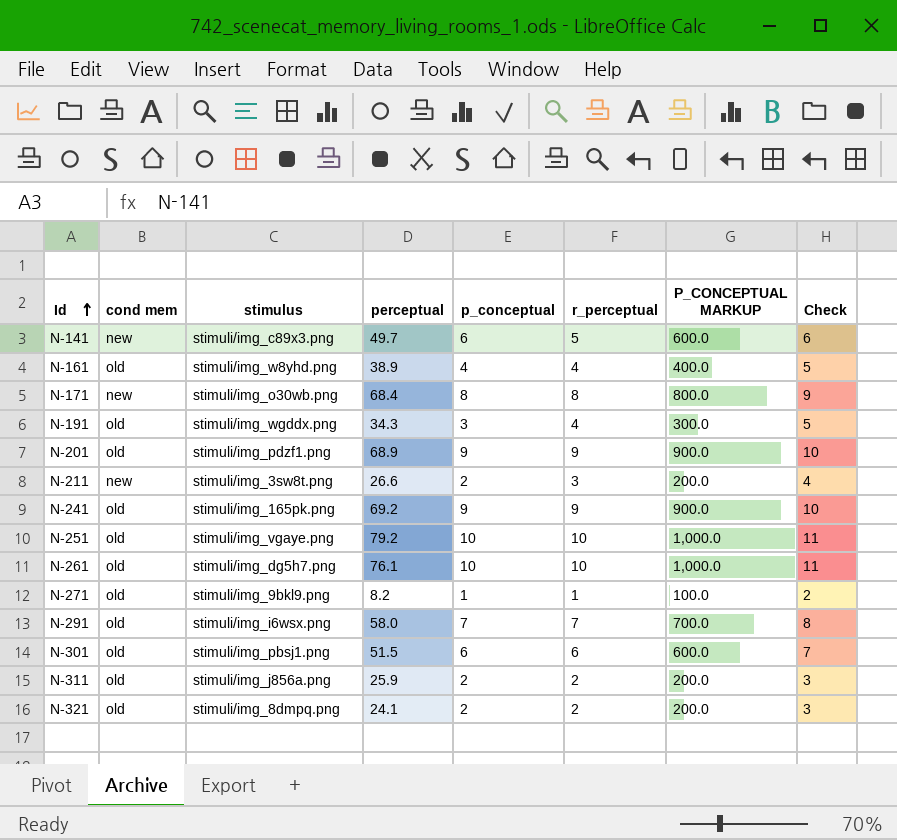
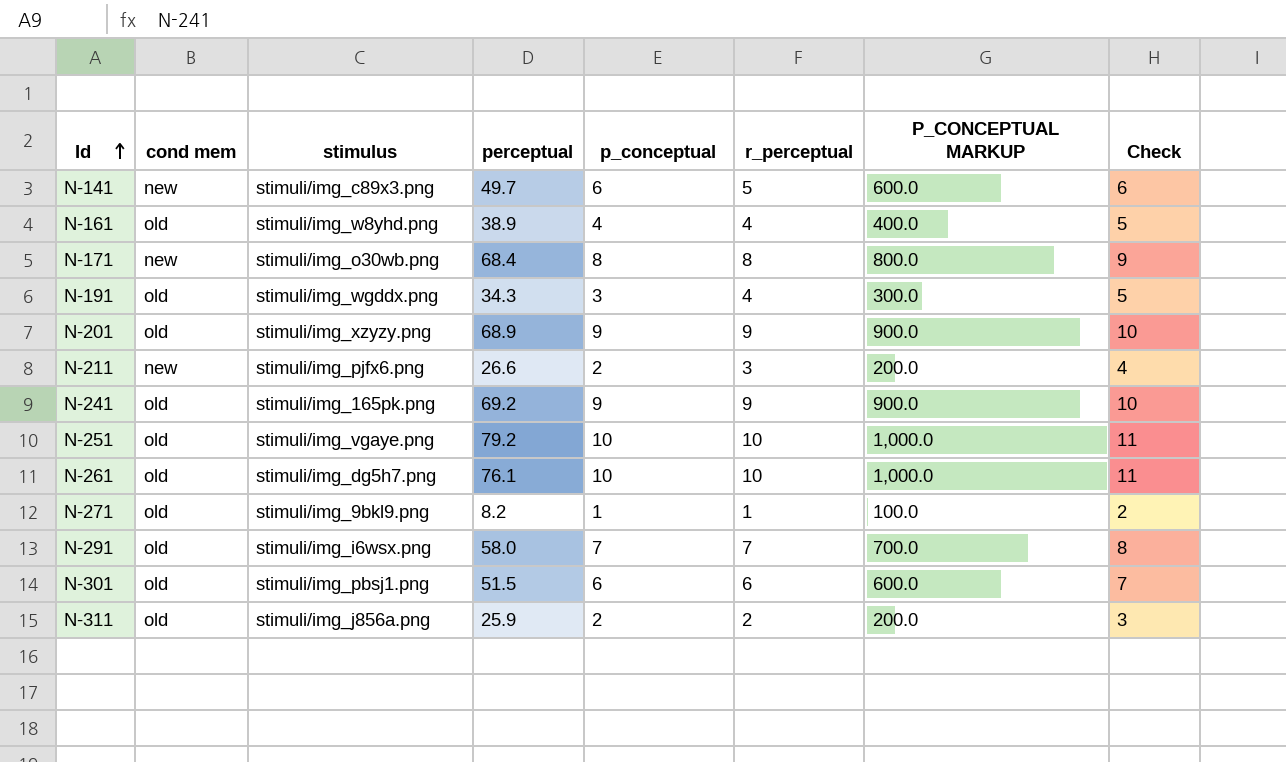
row N-321: old | stimuli/img_8dmpq.png | 24.1 | 2 | 2 | 200.0 | 3 -> none
N-201 | stimulus: stimuli/img_pdzf1.png -> stimuli/img_xzyzy.png
N-211 | stimulus: stimuli/img_3sw8t.png -> stimuli/img_pjfx6.png

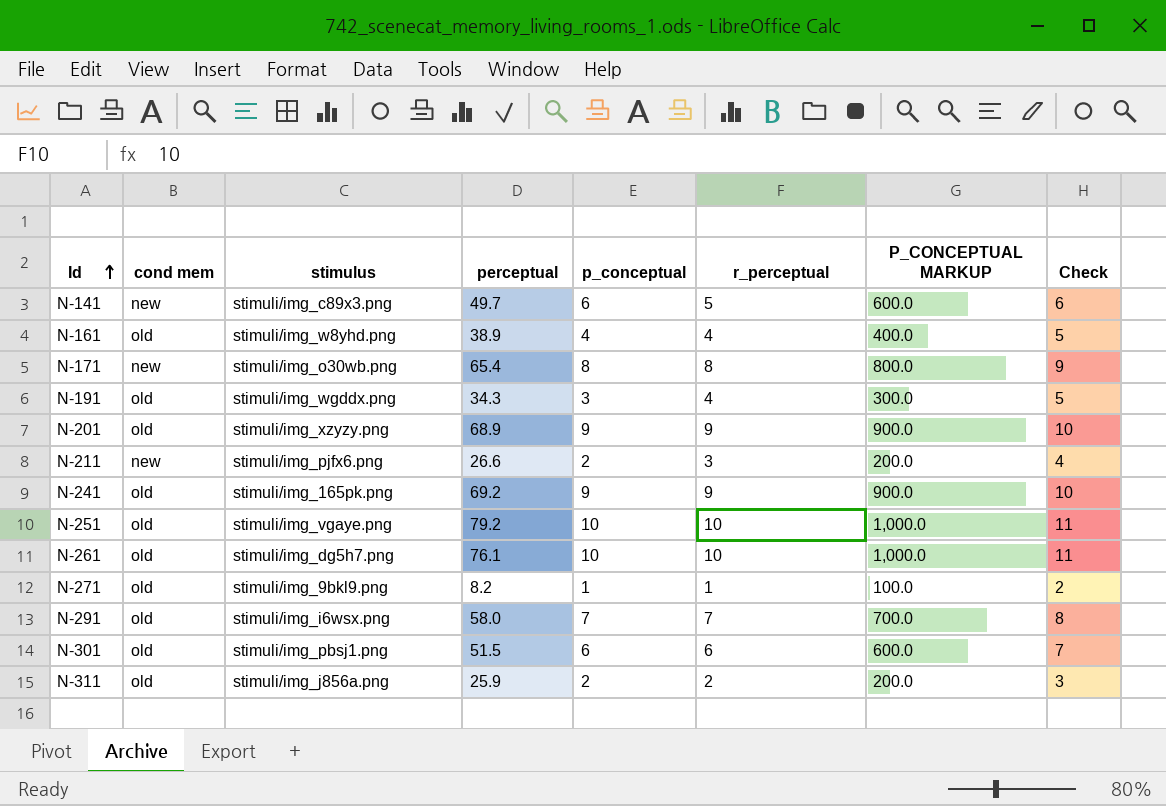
N-171 | perceptual: 68.4 -> 65.4

